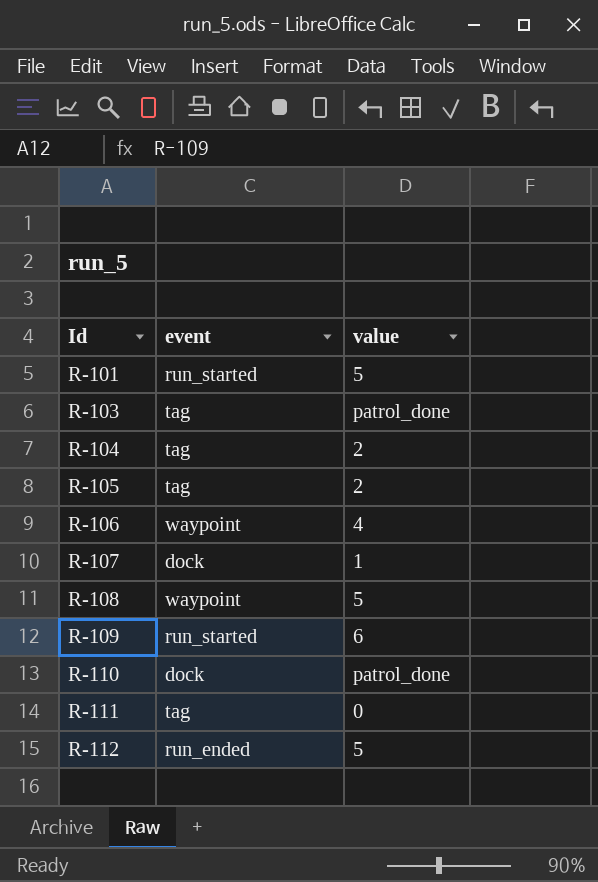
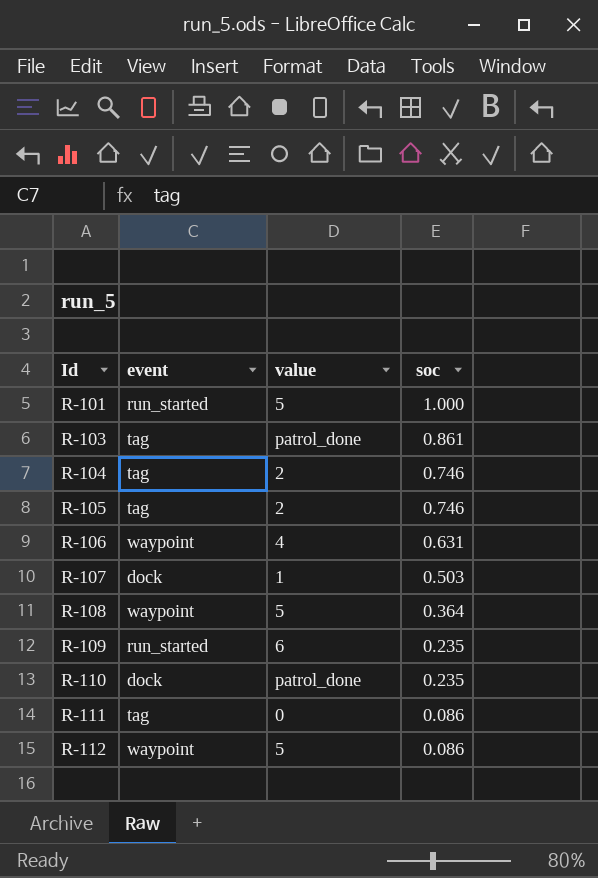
column soc | position: none -> 4
R-112 | event: run_ended -> waypoint

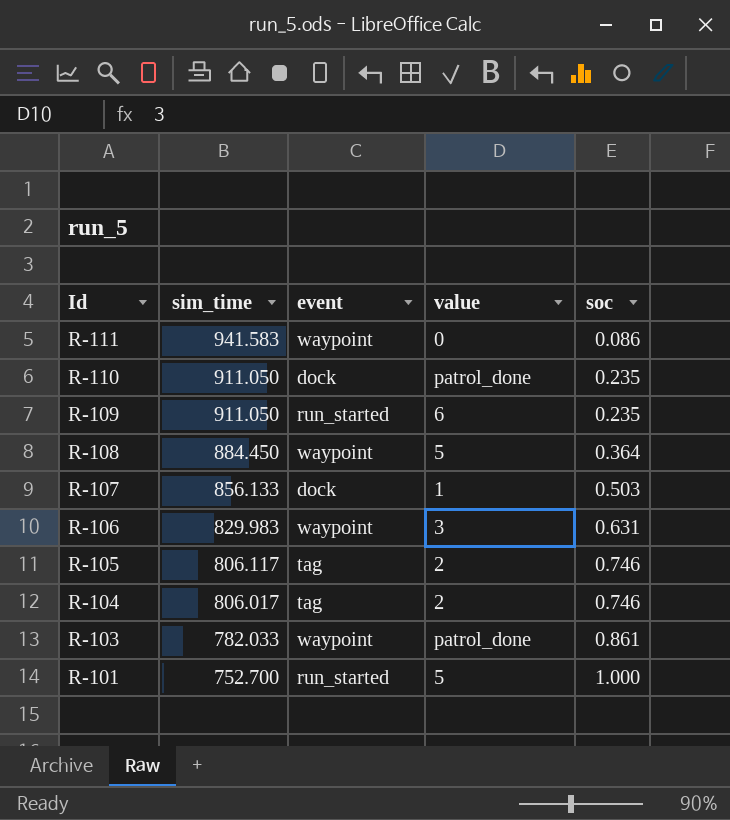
row order: Id ascending -> Id descending
column sim_time | position: none -> 2
row R-112: waypoint | 5 | 0.086 -> none
R-111 | event: tag -> waypoint
R-106 | value: 4 -> 3
R-103 | event: tag -> waypoint

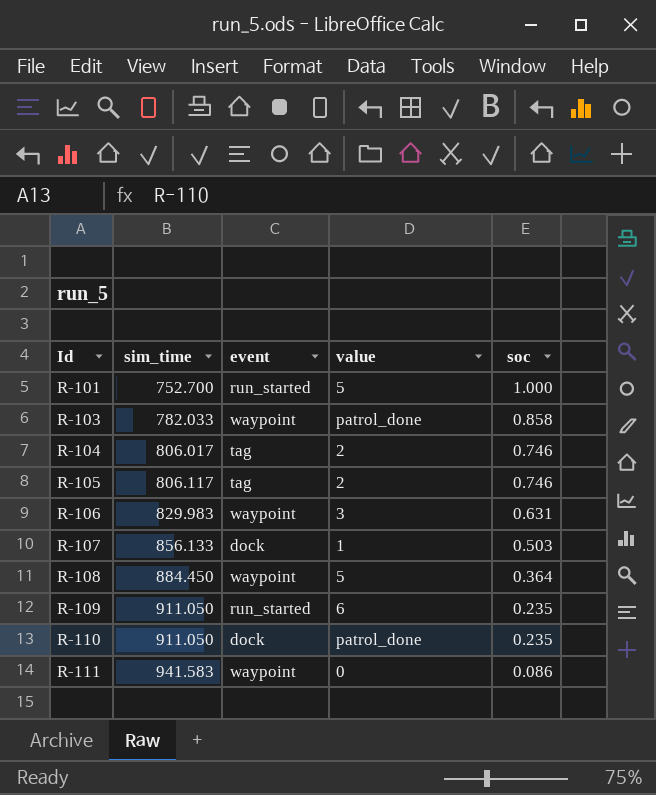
row order: Id descending -> Id ascending
R-103 | soc: 0.861 -> 0.858

